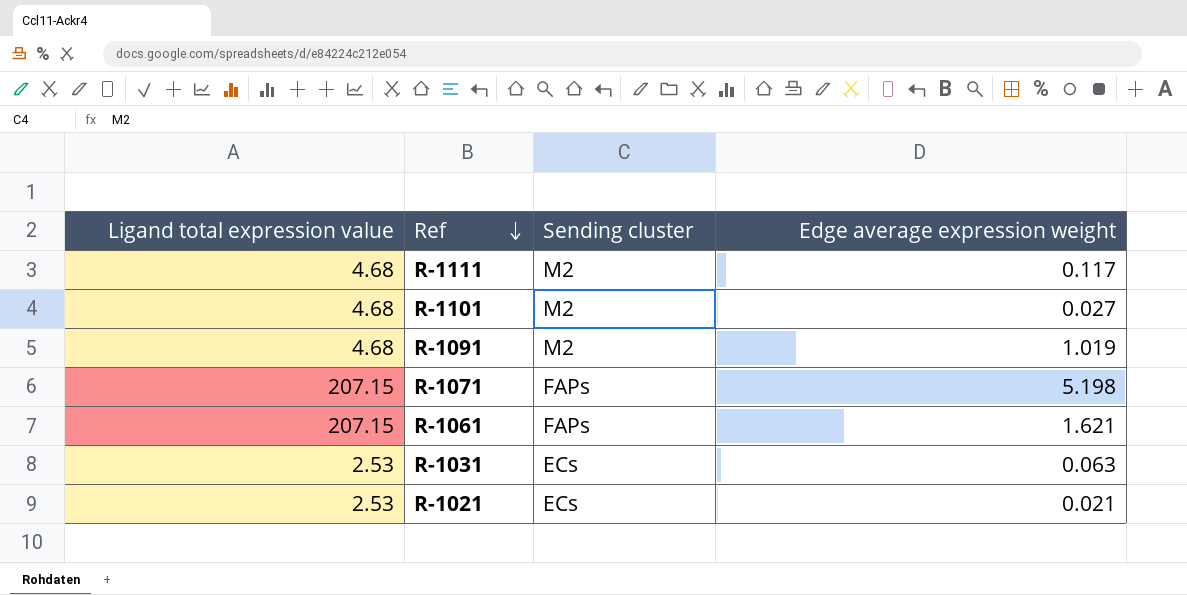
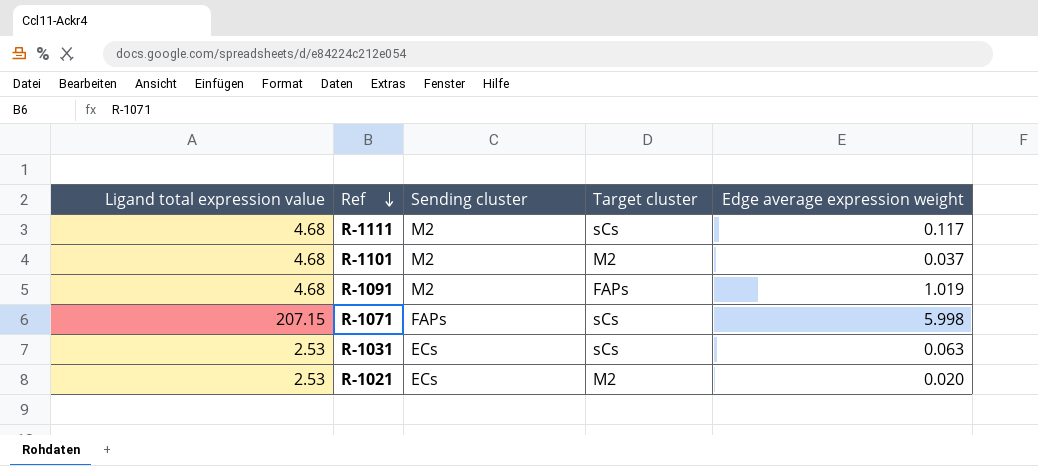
column Target cluster | position: none -> 4
row R-1061: 207.15 | FAPs | 1.621 -> none
R-1101 | Edge average expression weight: 0.027 -> 0.037
R-1071 | Edge average expression weight: 5.198 -> 5.998
R-1021 | Edge average expression weight: 0.021 -> 0.020

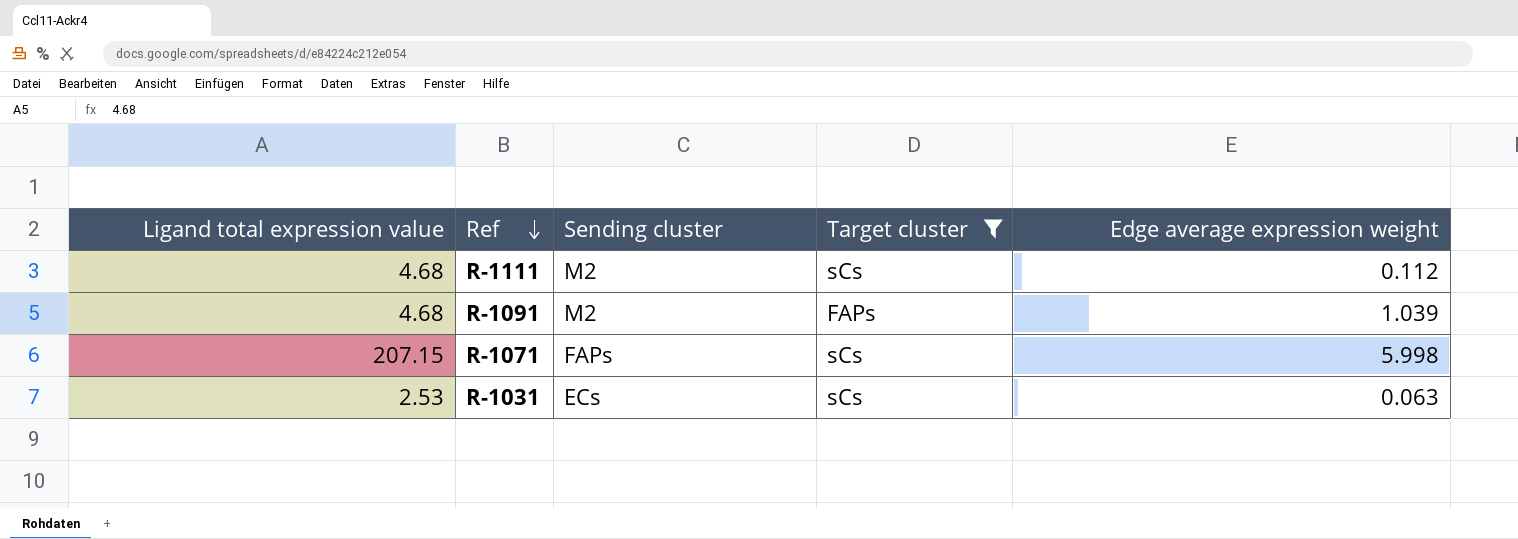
filter: none -> Target cluster != M2
R-1111 | Edge average expression weight: 0.117 -> 0.112
R-1091 | Edge average expression weight: 1.019 -> 1.039

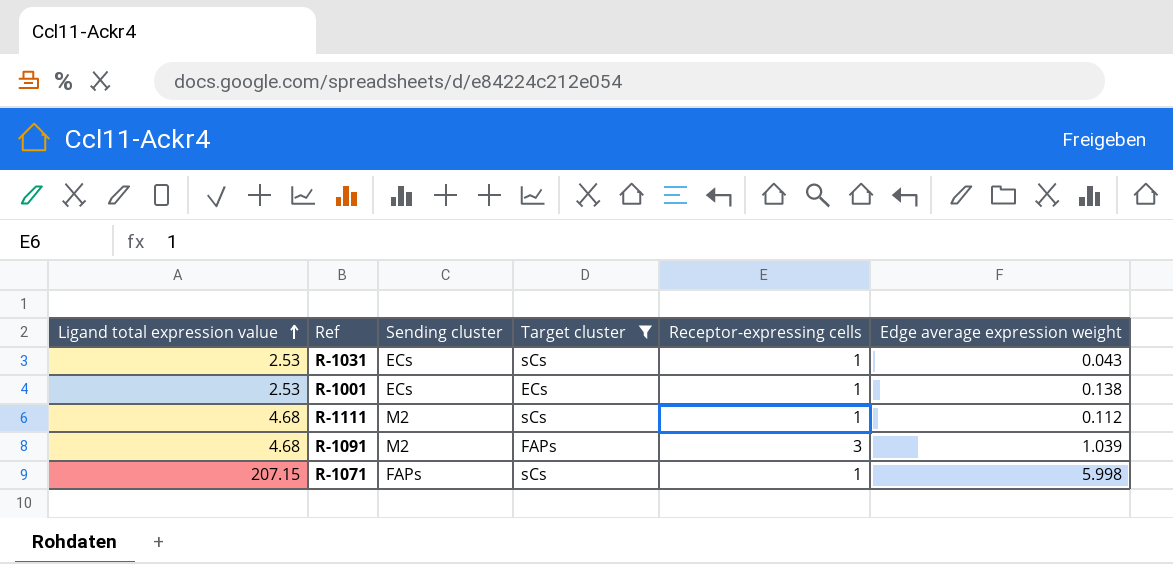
row order: Ref descending -> Ligand total expression value ascending
column Receptor-expressing cells | position: none -> 5
R-1031 | Edge average expression weight: 0.063 -> 0.043
row R-1001: none -> 2.53 | ECs | ECs | 1 | 0.138

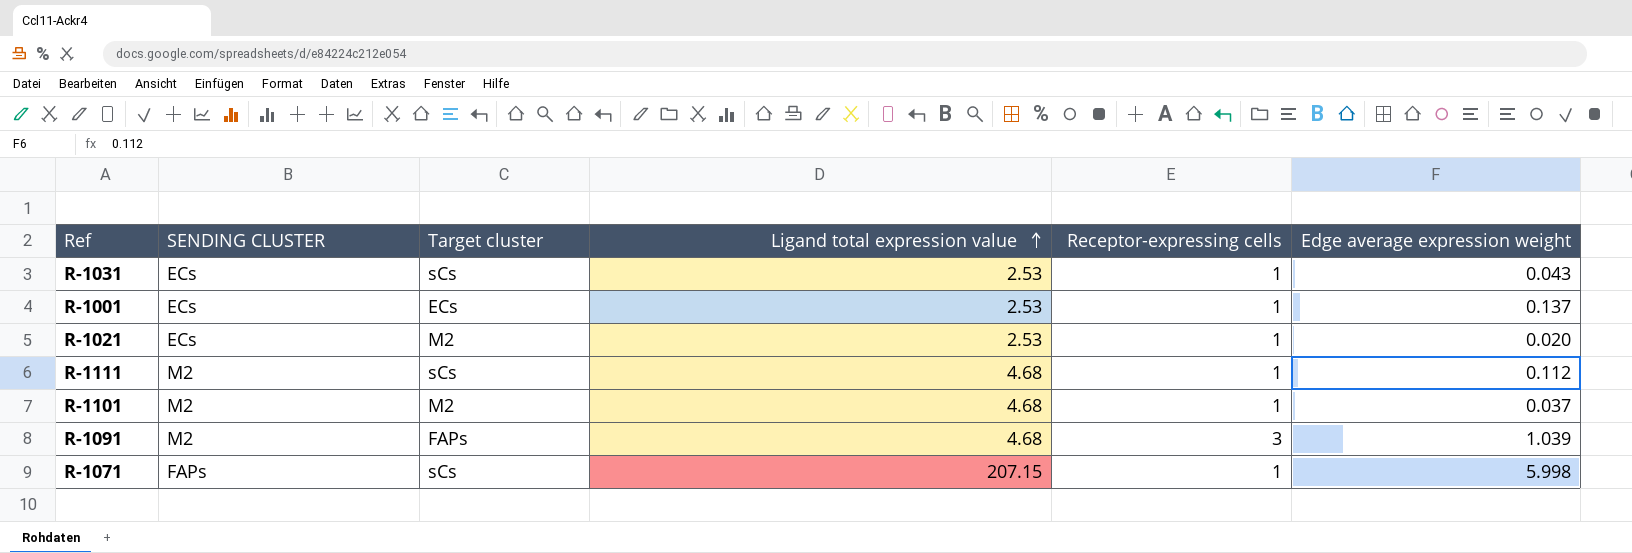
filter: Target cluster != M2 -> none
column name: Sending cluster -> SENDING CLUSTER
column Ligand total expression value | position: 1 -> 4
R-1001 | Edge average expression weight: 0.138 -> 0.137

